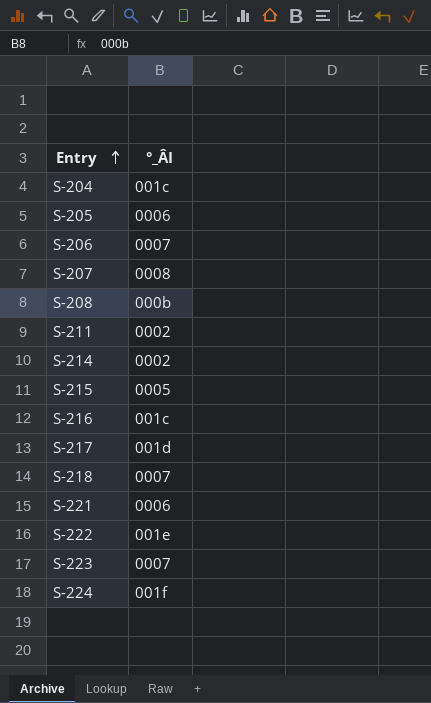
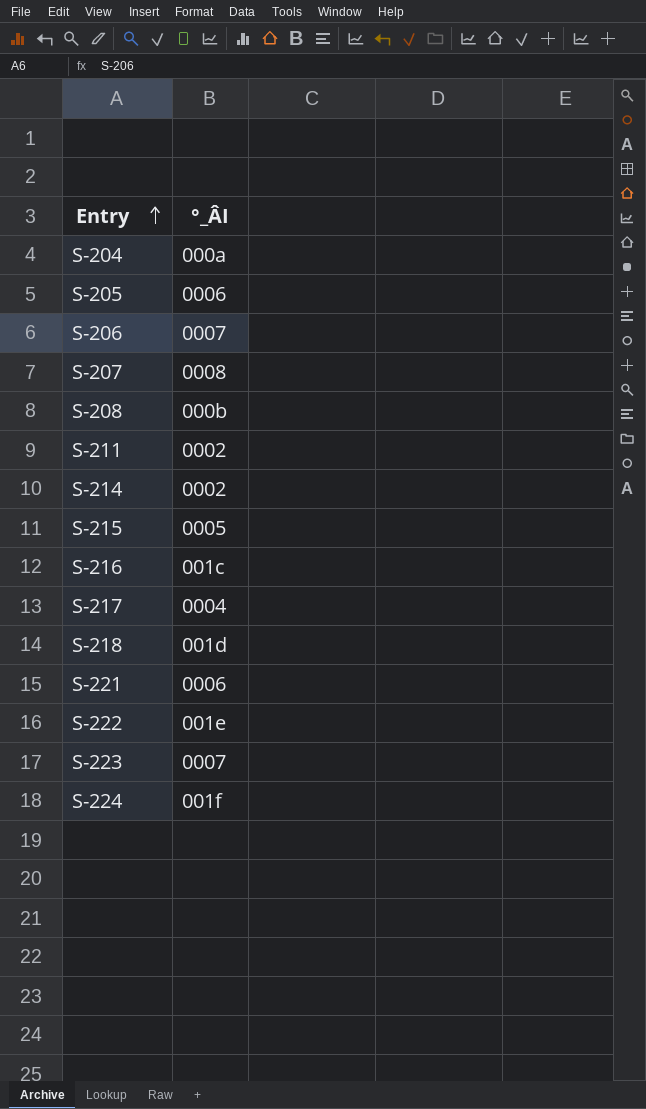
S-204 | °_ÂI: 001c -> 000a
S-217 | °_ÂI: 001d -> 0004
S-218 | °_ÂI: 0007 -> 001d

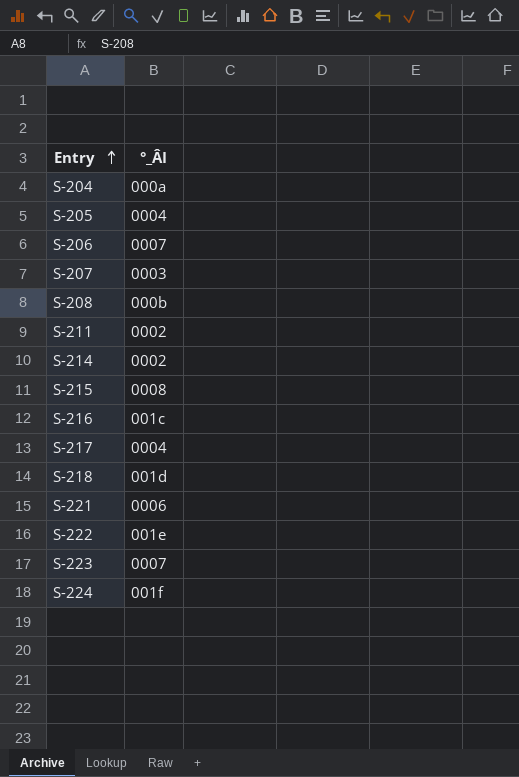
S-205 | °_ÂI: 0006 -> 0004
S-207 | °_ÂI: 0008 -> 0003
S-215 | °_ÂI: 0005 -> 0008

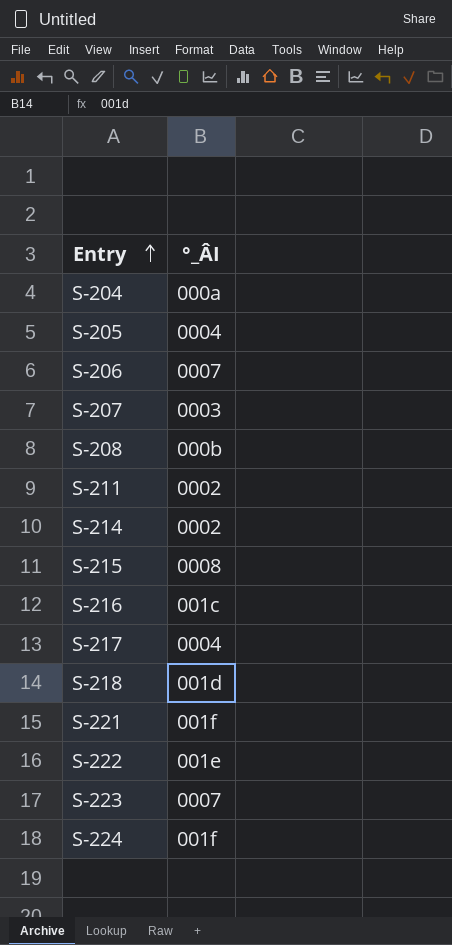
S-221 | °_ÂI: 0006 -> 001f

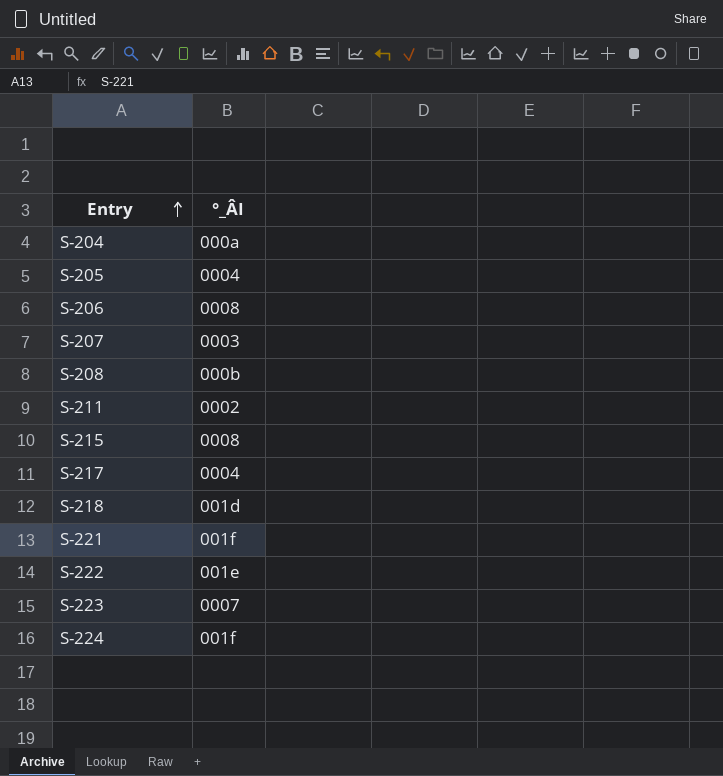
row S-214: 0002 -> none
row S-216: 001c -> none
S-206 | °_ÂI: 0007 -> 0008

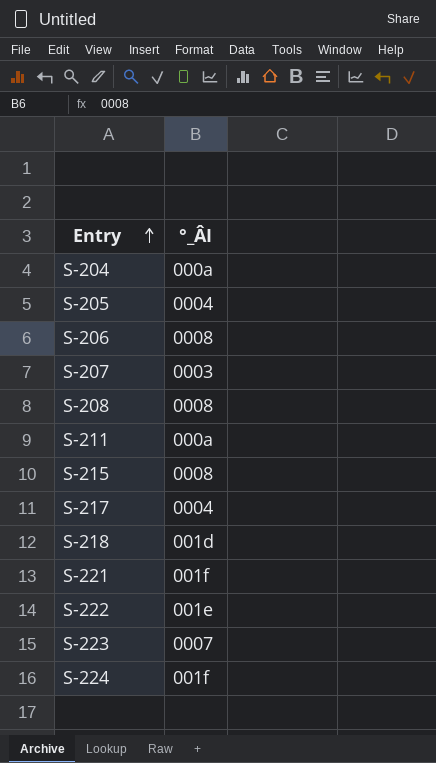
S-208 | °_ÂI: 000b -> 0008
S-211 | °_ÂI: 0002 -> 000a

